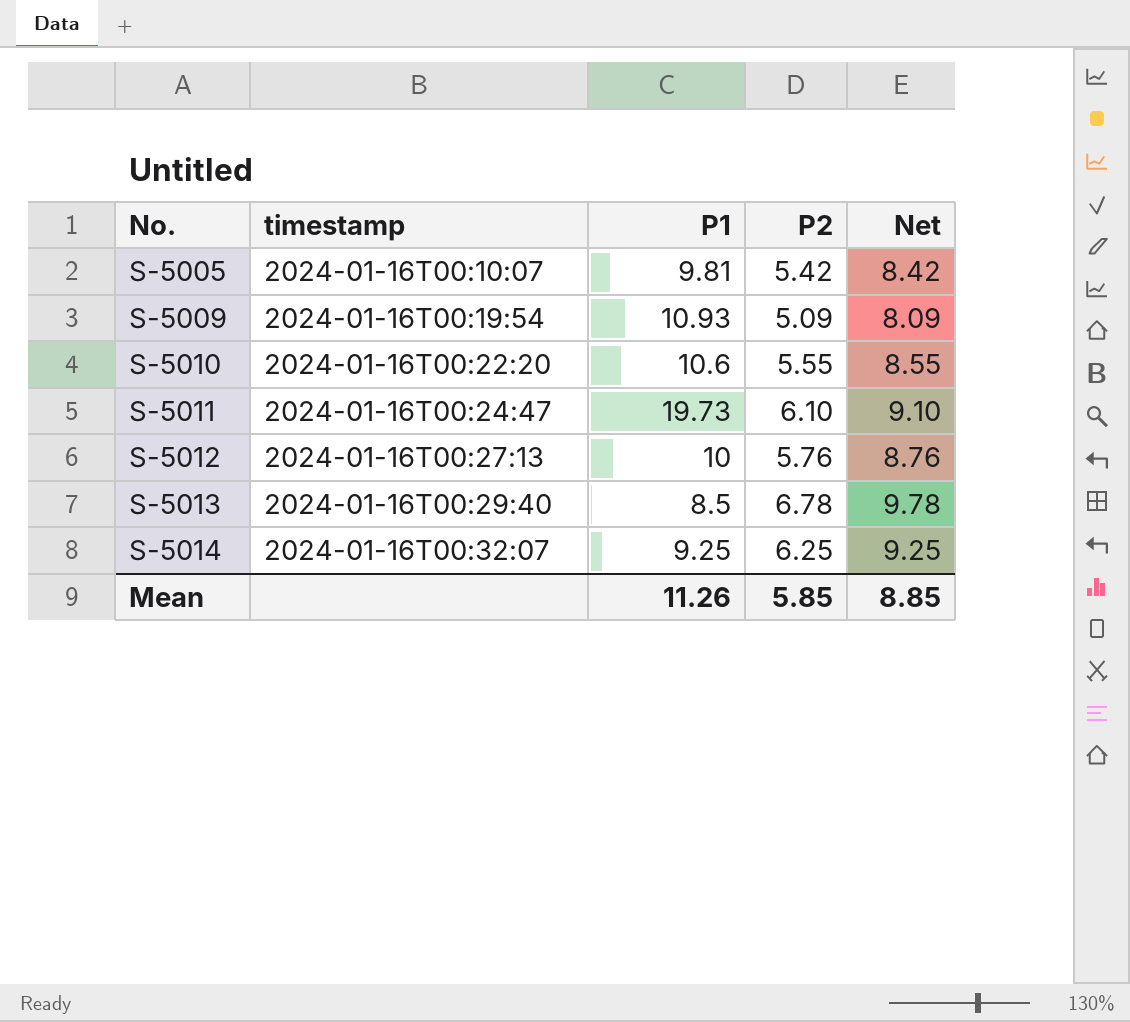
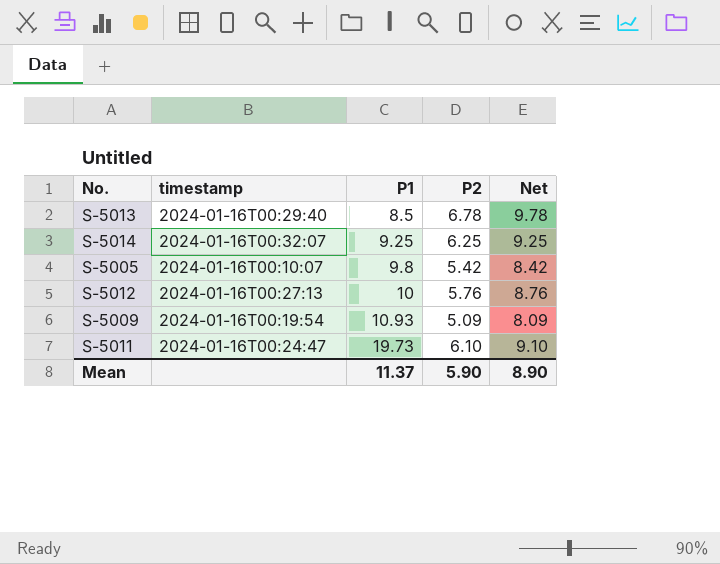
row order: No. ascending -> P1 ascending
row S-5010: 2024-01-16T00:22:20 | 10.6 | 5.55 | 8.55 -> none
S-5005 | P1: 9.81 -> 9.8
Mean | P1: 11.26 -> 11.37
Mean | P2: 5.85 -> 5.90
Mean | Net: 8.85 -> 8.90

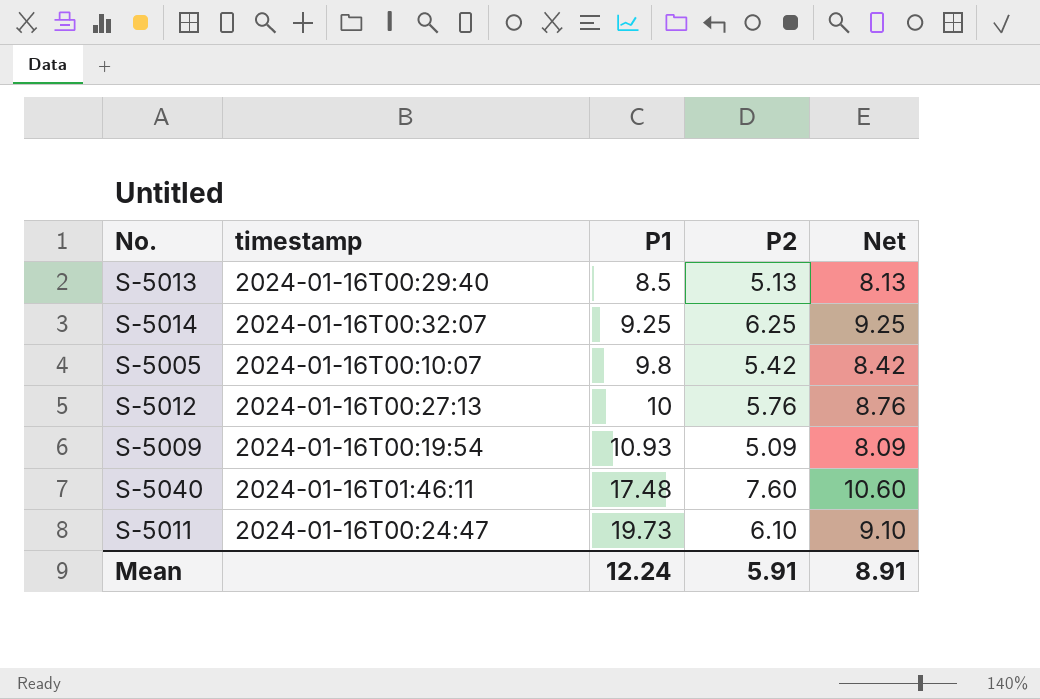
S-5013 | P2: 6.78 -> 5.13
S-5013 | Net: 9.78 -> 8.13
row S-5040: none -> 2024-01-16T01:46:11 | 17.48 | 7.60 | 10.60
Mean | P1: 11.37 -> 12.24
Mean | P2: 5.90 -> 5.91
Mean | Net: 8.90 -> 8.91

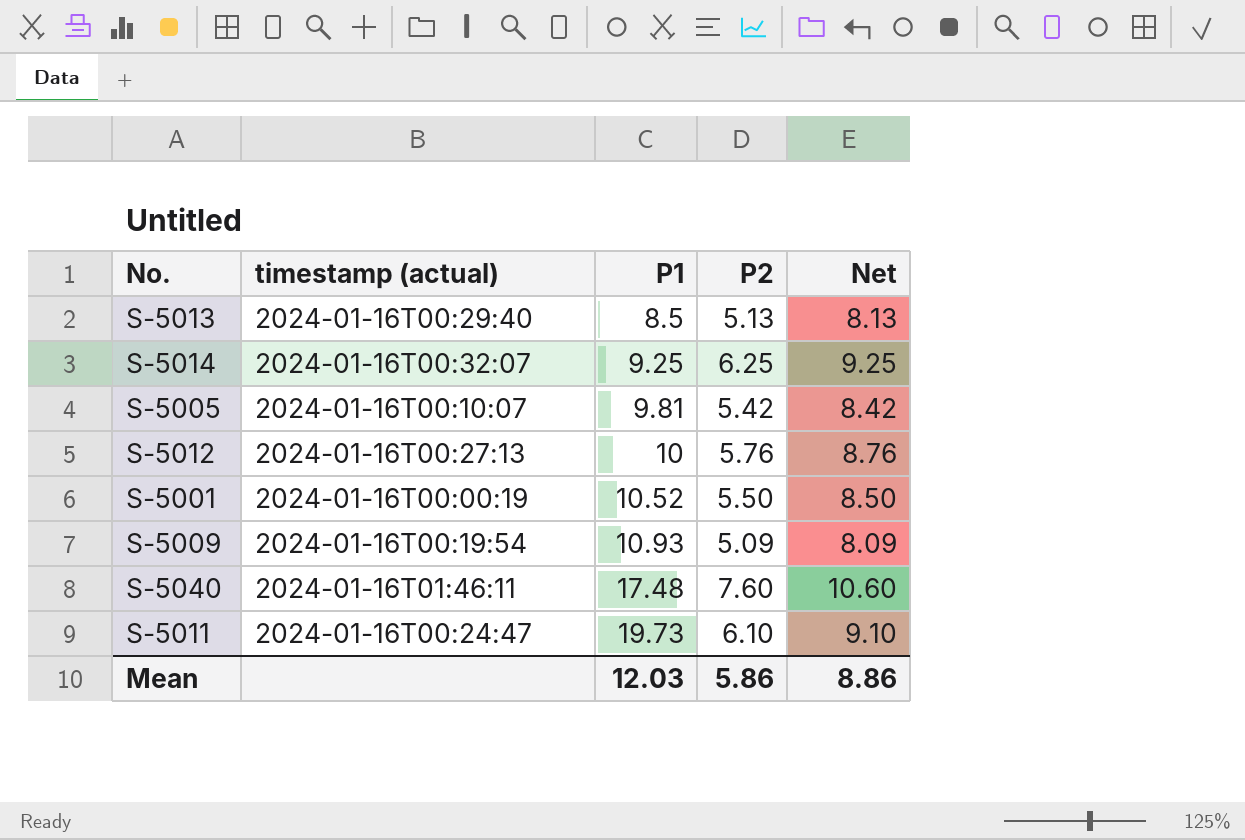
column name: timestamp -> timestamp (actual)
S-5005 | P1: 9.8 -> 9.81
row S-5001: none -> 2024-01-16T00:00:19 | 10.52 | 5.50 | 8.50
Mean | P1: 12.24 -> 12.03
Mean | P2: 5.91 -> 5.86
Mean | Net: 8.91 -> 8.86

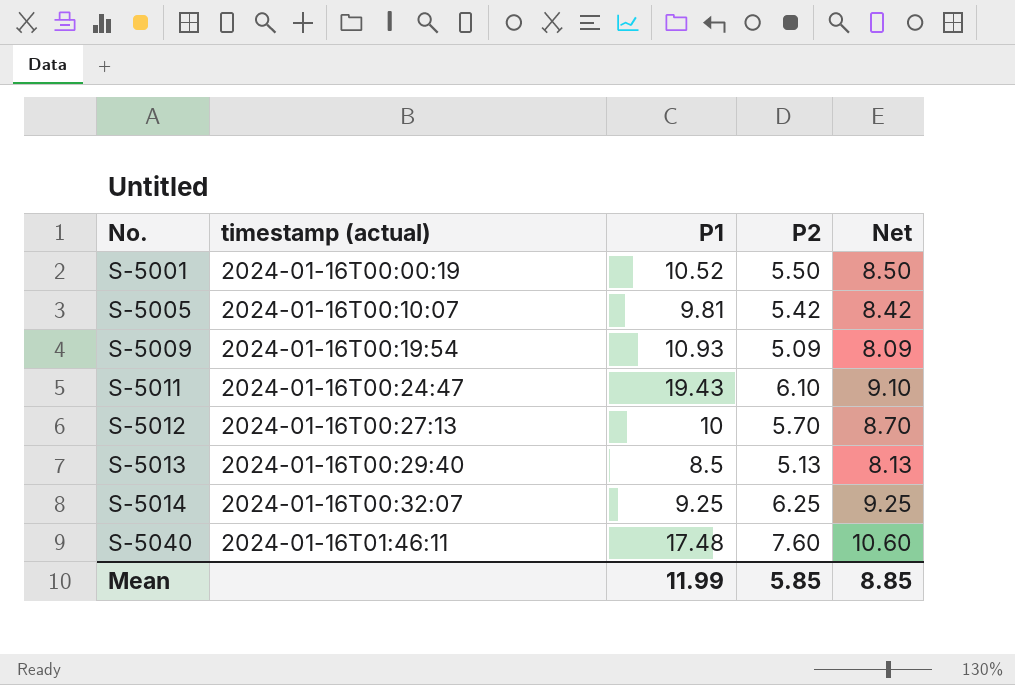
row order: P1 ascending -> No. ascending
S-5011 | P1: 19.73 -> 19.43
S-5012 | P2: 5.76 -> 5.70
S-5012 | Net: 8.76 -> 8.70
Mean | P1: 12.03 -> 11.99
Mean | P2: 5.86 -> 5.85
Mean | Net: 8.86 -> 8.85

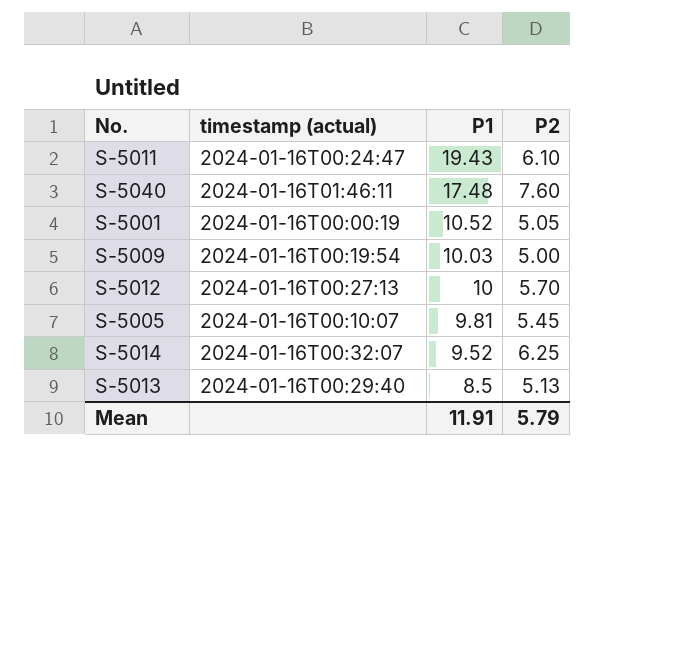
row order: No. ascending -> P1 descending
column Net | formula: [P2] + 3 -> none
S-5001 | P2: 5.50 -> 5.05
S-5009 | P1: 10.93 -> 10.03
S-5009 | P2: 5.09 -> 5.00
S-5005 | P2: 5.42 -> 5.45
S-5014 | P1: 9.25 -> 9.52
Mean | P1: 11.99 -> 11.91
Mean | P2: 5.85 -> 5.79

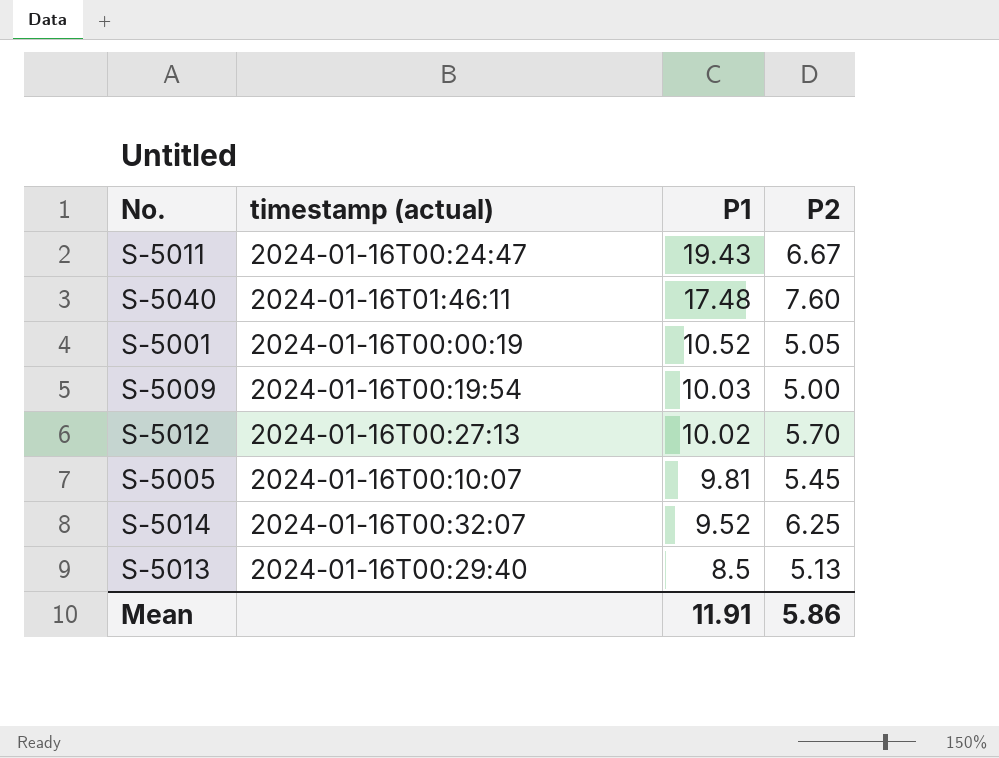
S-5011 | P2: 6.10 -> 6.67
S-5012 | P1: 10 -> 10.02
Mean | P2: 5.79 -> 5.86

